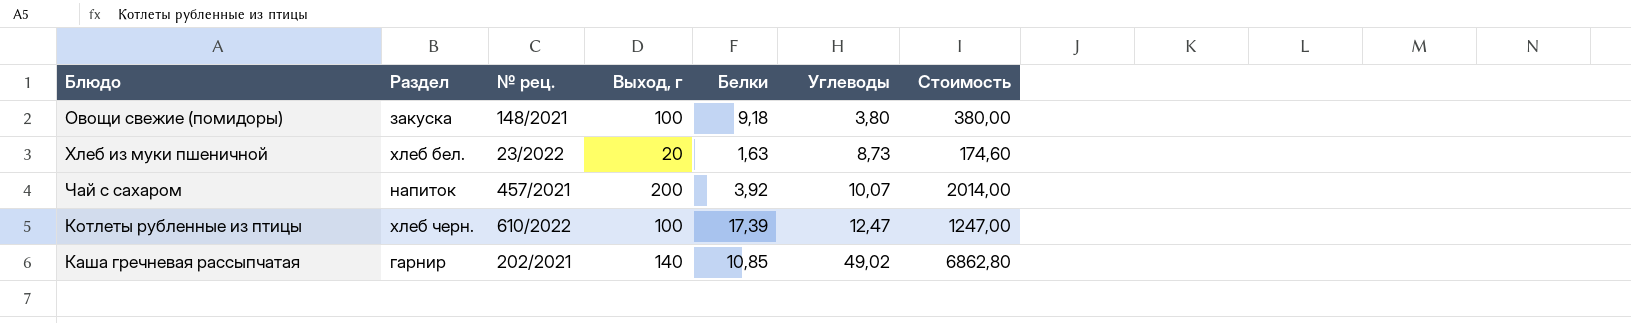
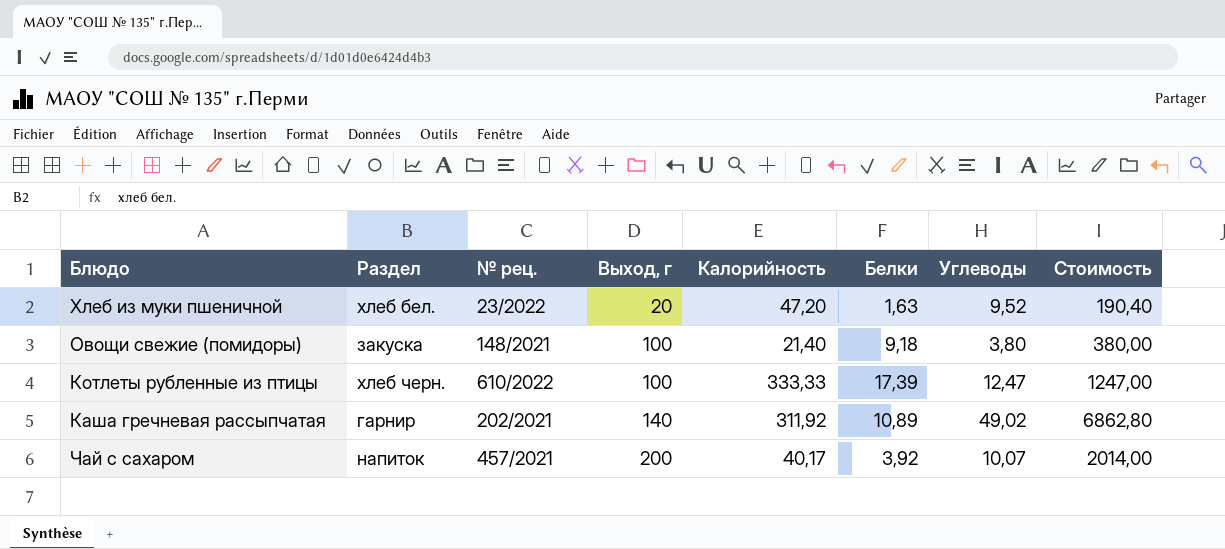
row order: Углеводы ascending -> Выход, г ascending
column Калорийность | position: none -> 5
Хлеб из муки пшеничной | Углеводы: 8,73 -> 9,52
Хлеб из муки пшеничной | Стоимость: 174,60 -> 190,40
Каша гречневая рассыпчатая | Белки: 10,85 -> 10,89

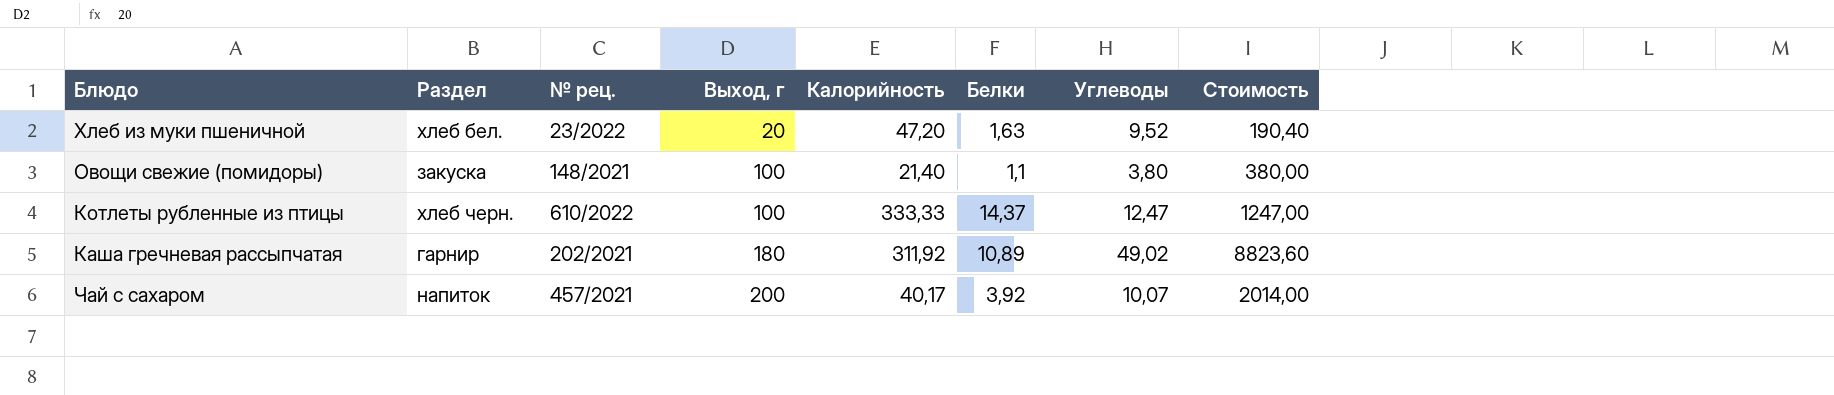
Овощи свежие (помидоры) | Белки: 9,18 -> 1,1
Котлеты рубленные из птицы | Белки: 17,39 -> 14,37
Каша гречневая рассыпчатая | Выход, г: 140 -> 180
Каша гречневая рассыпчатая | Стоимость: 6862,80 -> 8823,60

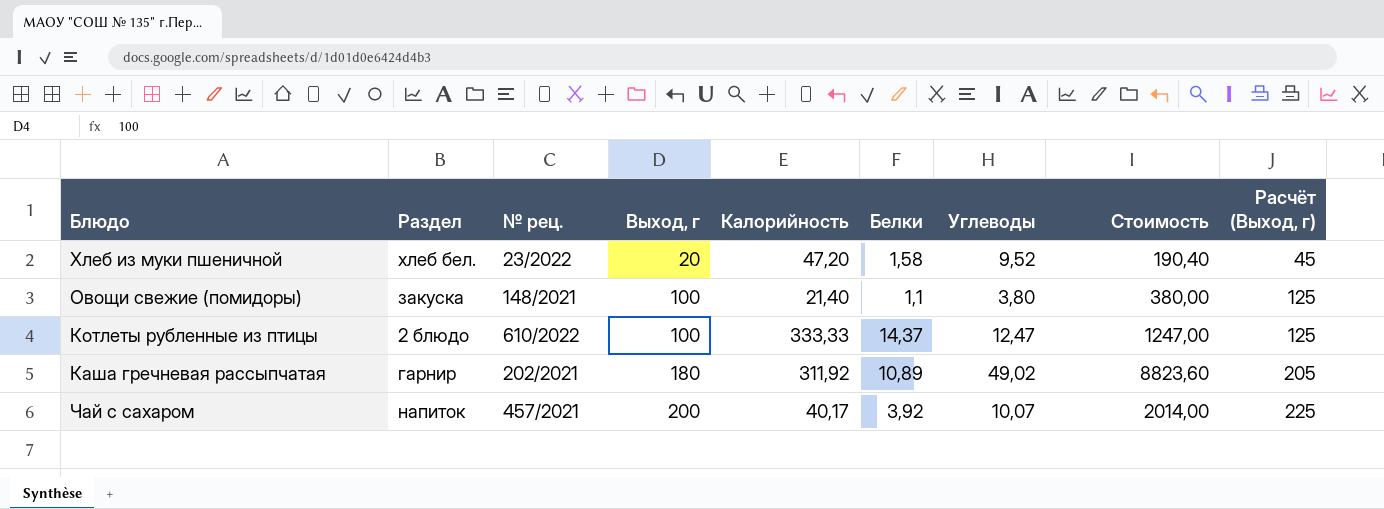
column Расчёт (Выход, г) | formula: none -> [Выход, г] + 25
Хлеб из муки пшеничной | Белки: 1,63 -> 1,58
Котлеты рубленные из птицы | Раздел: хлеб черн. -> 2 блюдо

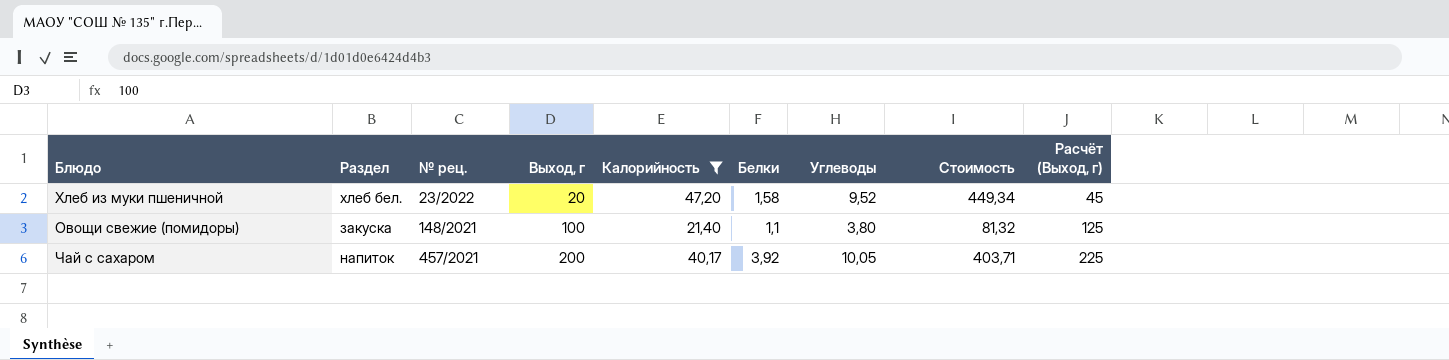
filter: none -> Калорийность <= 47,20
column Стоимость | formula: [Выход, г] * [Углеводы] -> [Калорийность] * [Углеводы]
Чай с сахаром | Углеводы: 10,07 -> 10,05

